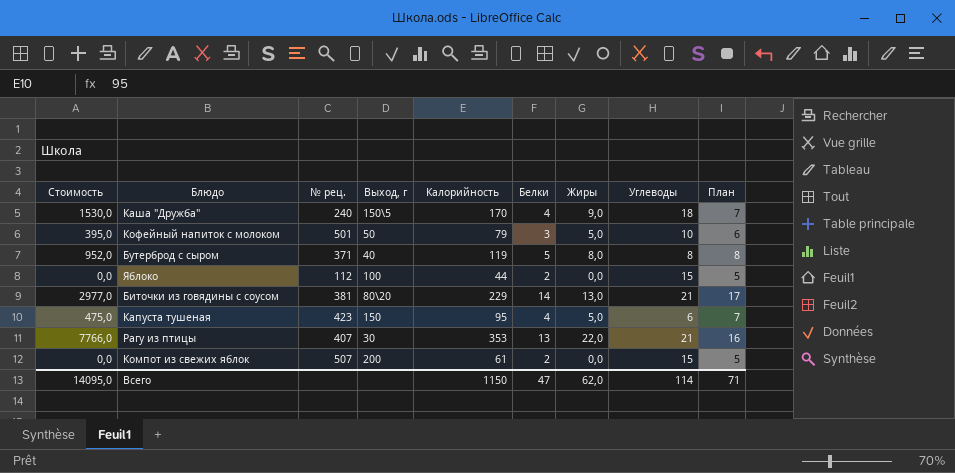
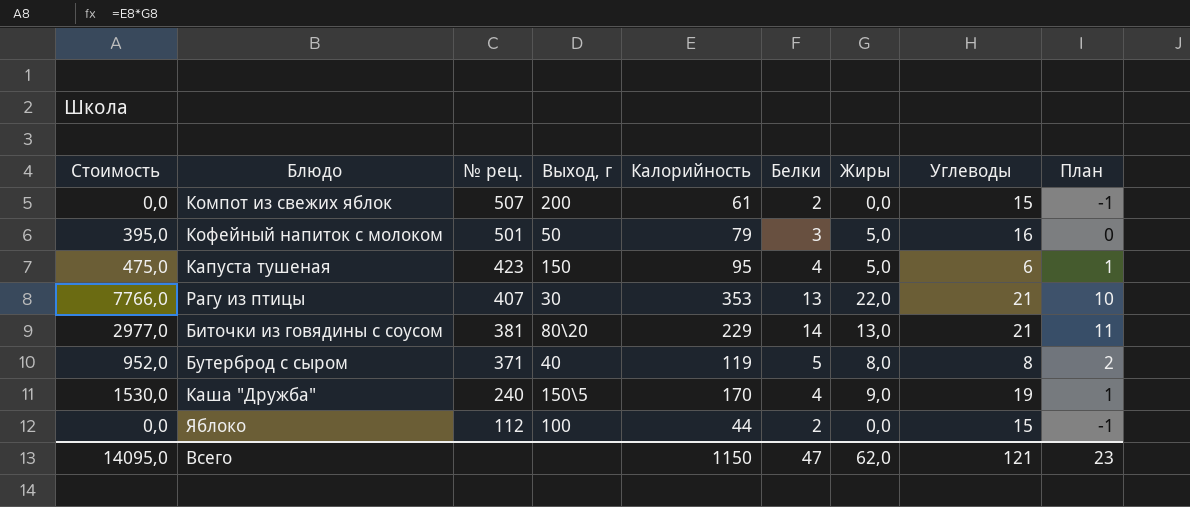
row order: none -> № рец. descending
column План | formula: [Белки] + 3 -> [Белки] - 3
Кофейный напиток с молоком | Углеводы: 10 -> 16
Каша "Дружба" | Углеводы: 18 -> 19
Всего | Углеводы: 114 -> 121
Всего | План: 71 -> 23

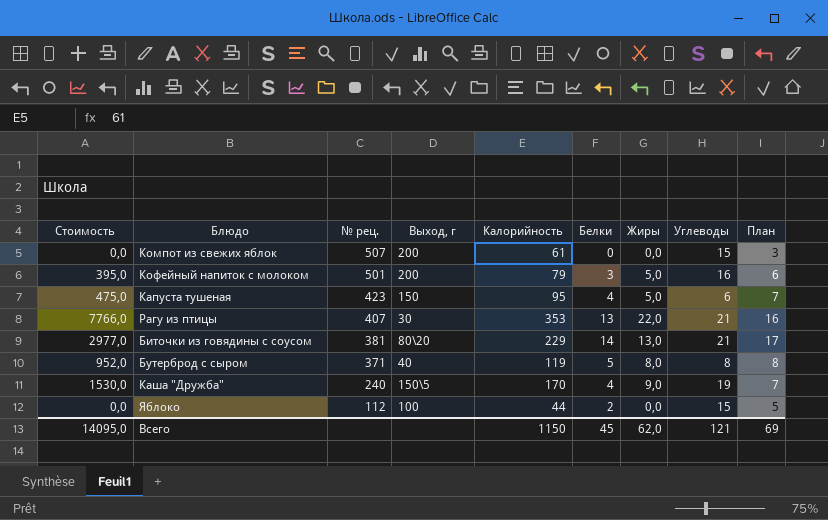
column План | formula: [Белки] - 3 -> [Белки] + 3
Компот из свежих яблок | Белки: 2 -> 0
Кофейный напиток с молоком | Выход, г: 50 -> 200
Всего | Белки: 47 -> 45
Всего | План: 23 -> 69

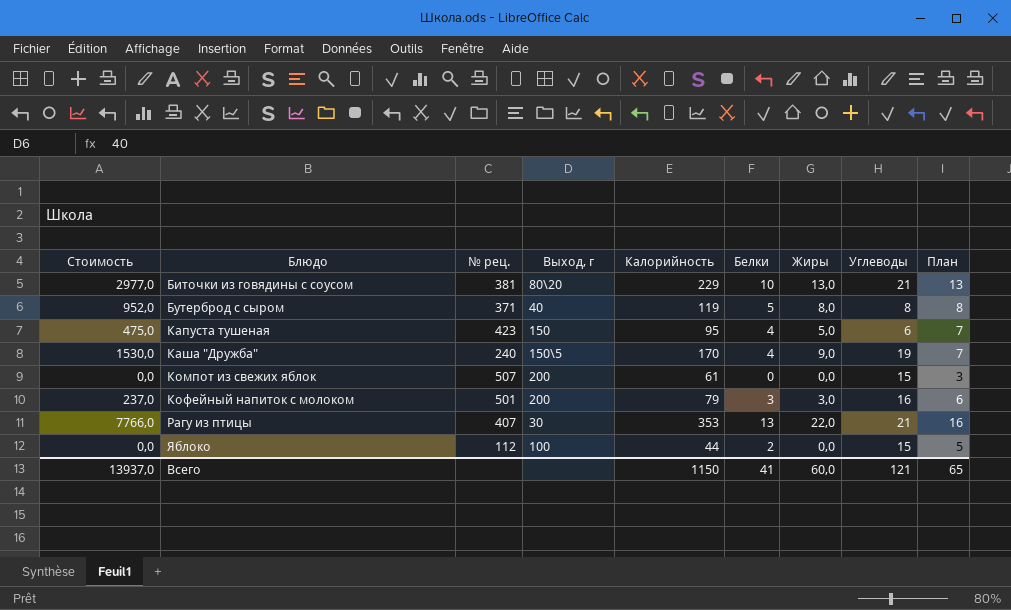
row order: № рец. descending -> Блюдо ascending
Биточки из говядины с соусом | Белки: 14 -> 10
Биточки из говядины с соусом | План: 17 -> 13
Кофейный напиток с молоком | Стоимость: 395,0 -> 237,0
Кофейный напиток с молоком | Жиры: 5,0 -> 3,0
Всего | Стоимость: 14095,0 -> 13937,0
Всего | Белки: 45 -> 41
Всего | Жиры: 62,0 -> 60,0
Всего | План: 69 -> 65

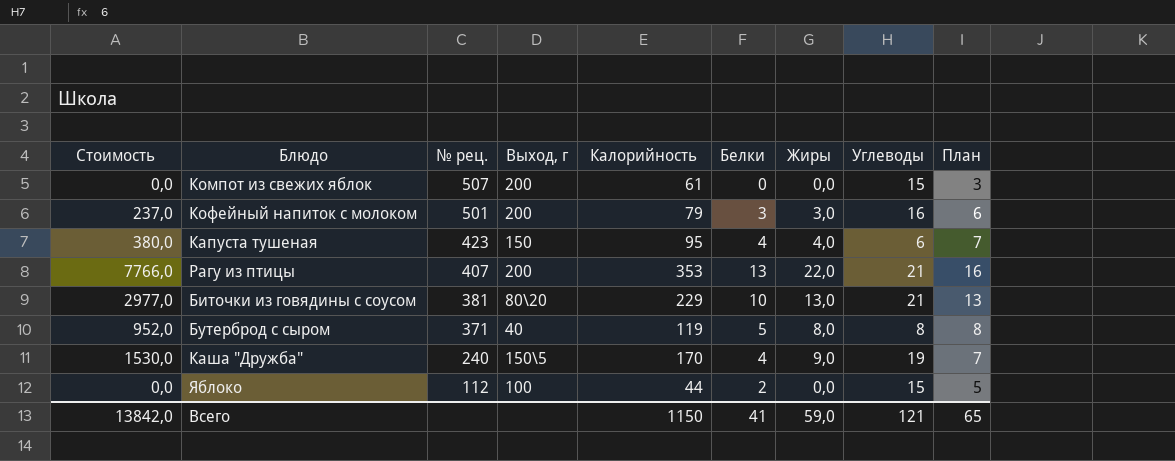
row order: Блюдо ascending -> № рец. descending
Капуста тушеная | Стоимость: 475,0 -> 380,0
Капуста тушеная | Жиры: 5,0 -> 4,0
Рагу из птицы | Выход, г: 30 -> 200
Всего | Стоимость: 13937,0 -> 13842,0
Всего | Жиры: 60,0 -> 59,0

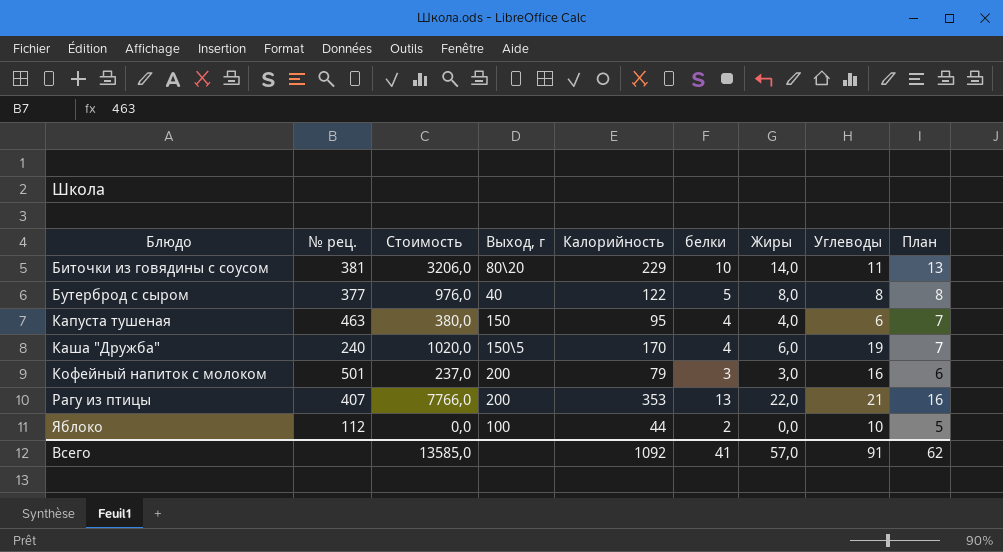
row order: № рец. descending -> Блюдо ascending
column Стоимость | position: 1 -> 3
column name: Белки -> белки
row Компот из свежих яблок: 0,0 | 507 | 200 | 61 | 0 | 0,0 | 15 | 3 -> none
Биточки из говядины с соусом | Стоимость: 2977,0 -> 3206,0
Биточки из говядины с соусом | Жиры: 13,0 -> 14,0
Биточки из говядины с соусом | Углеводы: 21 -> 11
Бутерброд с сыром | № рец.: 371 -> 377
Бутерброд с сыром | Стоимость: 952,0 -> 976,0
Бутерброд с сыром | Калорийность: 119 -> 122
Капуста тушеная | № рец.: 423 -> 463
Каша "Дружба" | Стоимость: 1530,0 -> 1020,0
Каша "Дружба" | Жиры: 9,0 -> 6,0
Яблоко | Углеводы: 15 -> 10
Всего | Стоимость: 13842,0 -> 13585,0
Всего | Калорийность: 1150 -> 1092
Всего | Жиры: 59,0 -> 57,0
Всего | Углеводы: 121 -> 91
Всего | План: 65 -> 62

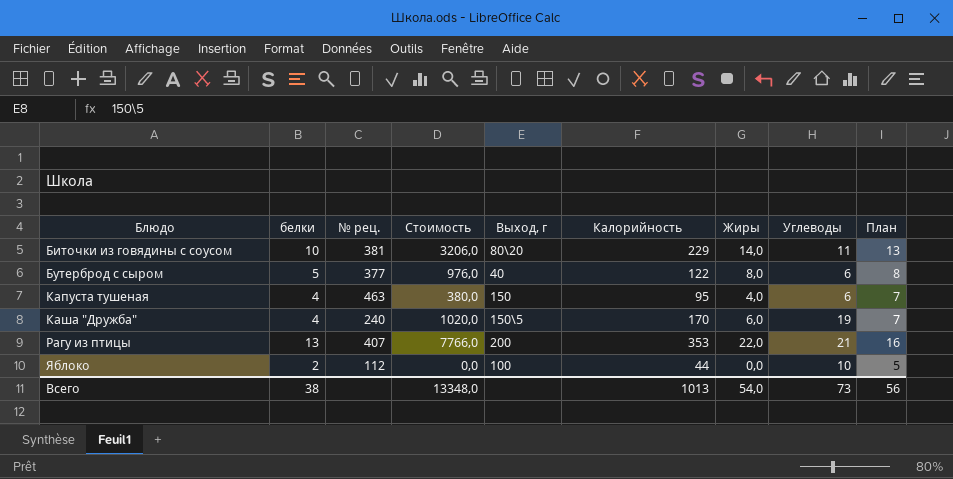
column белки | position: 6 -> 2
row Кофейный напиток с молоком: 501 | 237,0 | 200 | 79 | 3 | 3,0 | 16 | 6 -> none
Бутерброд с сыром | Углеводы: 8 -> 6
Всего | белки: 41 -> 38
Всего | Стоимость: 13585,0 -> 13348,0
Всего | Калорийность: 1092 -> 1013
Всего | Жиры: 57,0 -> 54,0
Всего | Углеводы: 91 -> 73
Всего | План: 62 -> 56

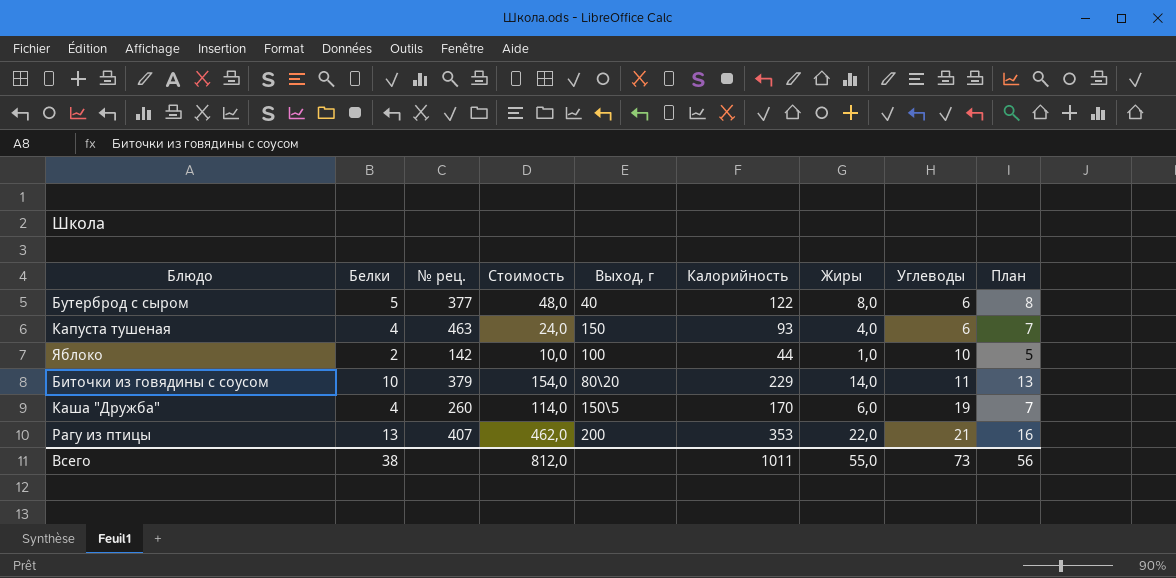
row order: Блюдо ascending -> Углеводы ascending
column name: белки -> Белки
column Стоимость | formula: [Калорийность] * [Жиры] -> [Жиры] * [Углеводы]
Капуста тушеная | Калорийность: 95 -> 93
Яблоко | № рец.: 112 -> 142
Яблоко | Жиры: 0,0 -> 1,0
Биточки из говядины с соусом | № рец.: 381 -> 379
Каша "Дружба" | № рец.: 240 -> 260
Всего | Стоимость: 13348,0 -> 812,0
Всего | Калорийность: 1013 -> 1011
Всего | Жиры: 54,0 -> 55,0

